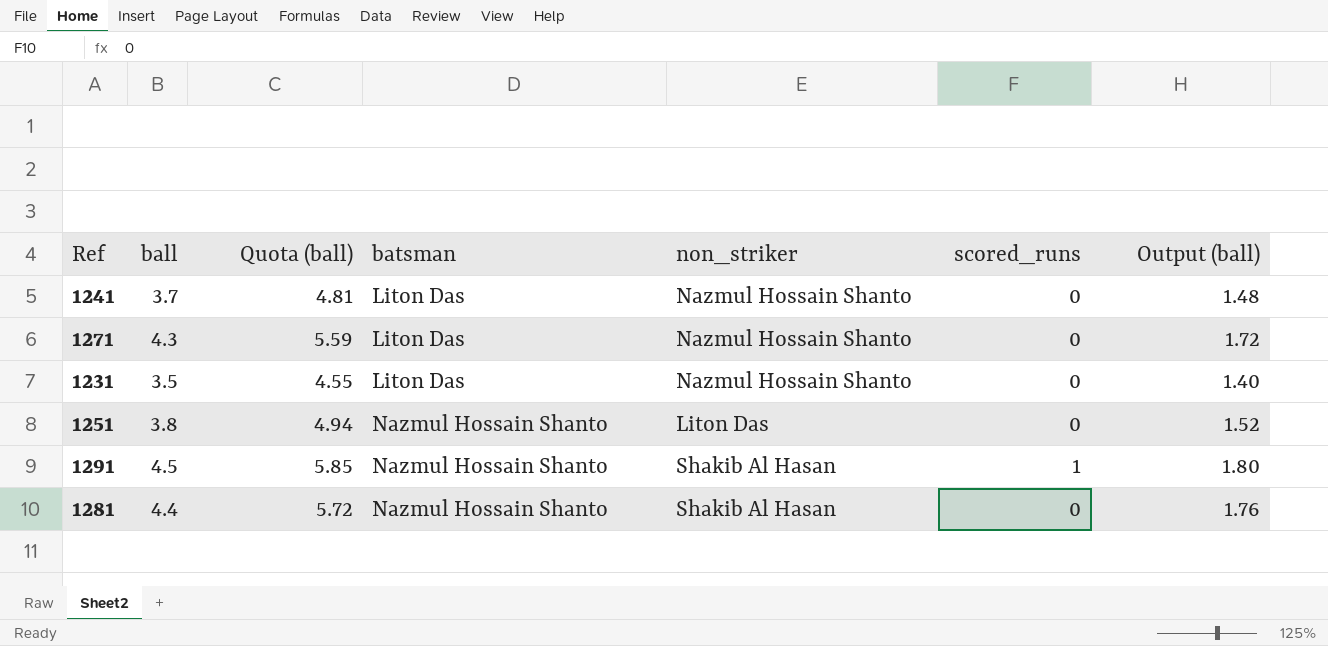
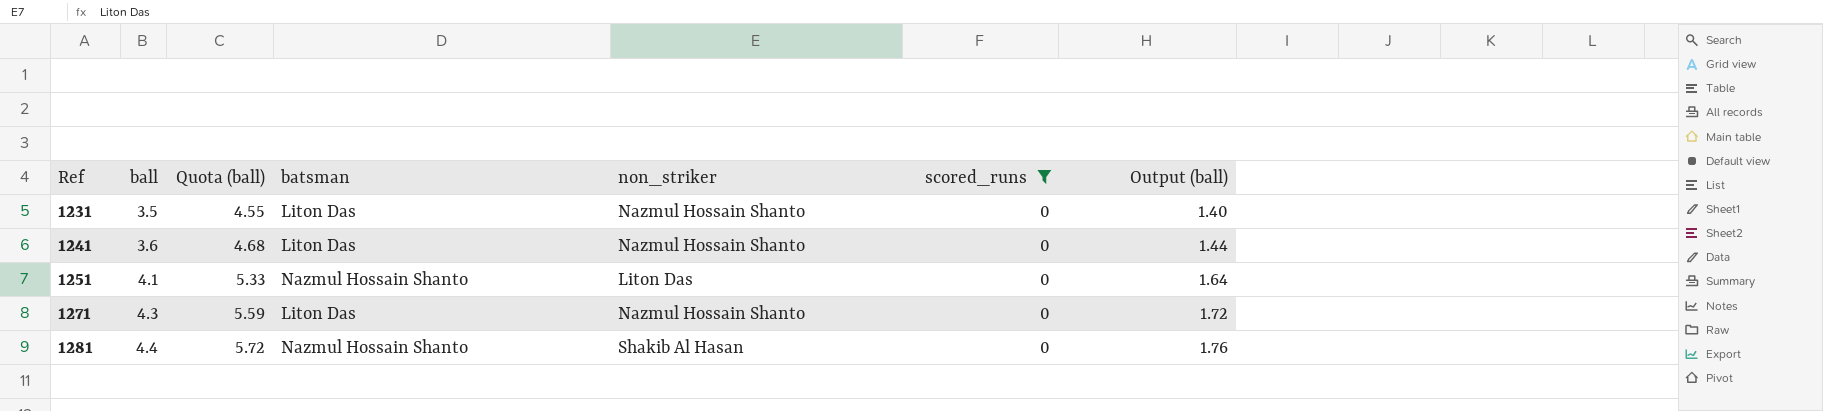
filter: none -> scored_runs = 0
row order: batsman ascending -> Ref ascending
1241 | ball: 3.7 -> 3.6
1241 | Quota (ball): 4.81 -> 4.68
1241 | Output (ball): 1.48 -> 1.44
1251 | ball: 3.8 -> 4.1
1251 | Quota (ball): 4.94 -> 5.33
1251 | Output (ball): 1.52 -> 1.64

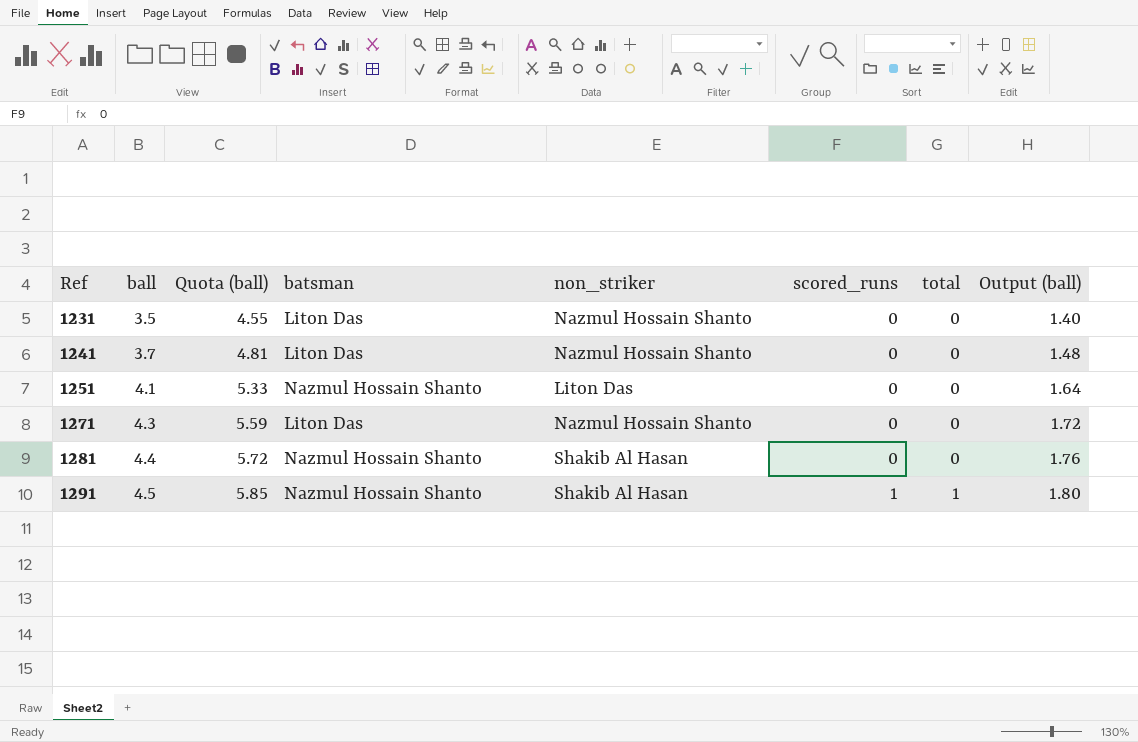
filter: scored_runs = 0 -> none
column total | position: none -> 7
1241 | ball: 3.6 -> 3.7
1241 | Quota (ball): 4.68 -> 4.81
1241 | Output (ball): 1.44 -> 1.48

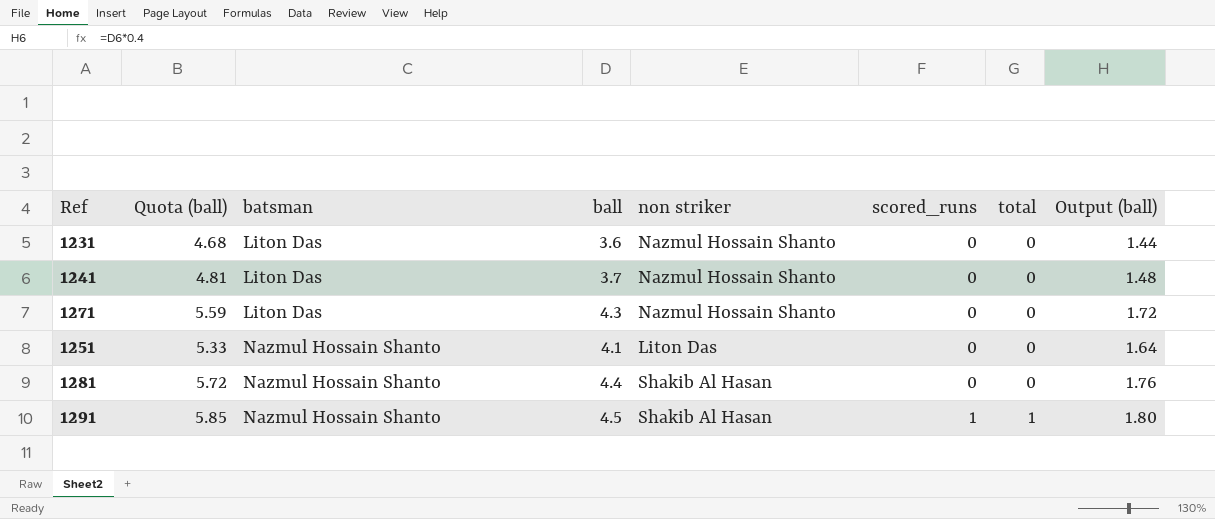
row order: Ref ascending -> batsman ascending
column ball | position: 2 -> 4
column name: non_striker -> non striker
1231 | Quota (ball): 4.55 -> 4.68
1231 | ball: 3.5 -> 3.6
1231 | Output (ball): 1.40 -> 1.44

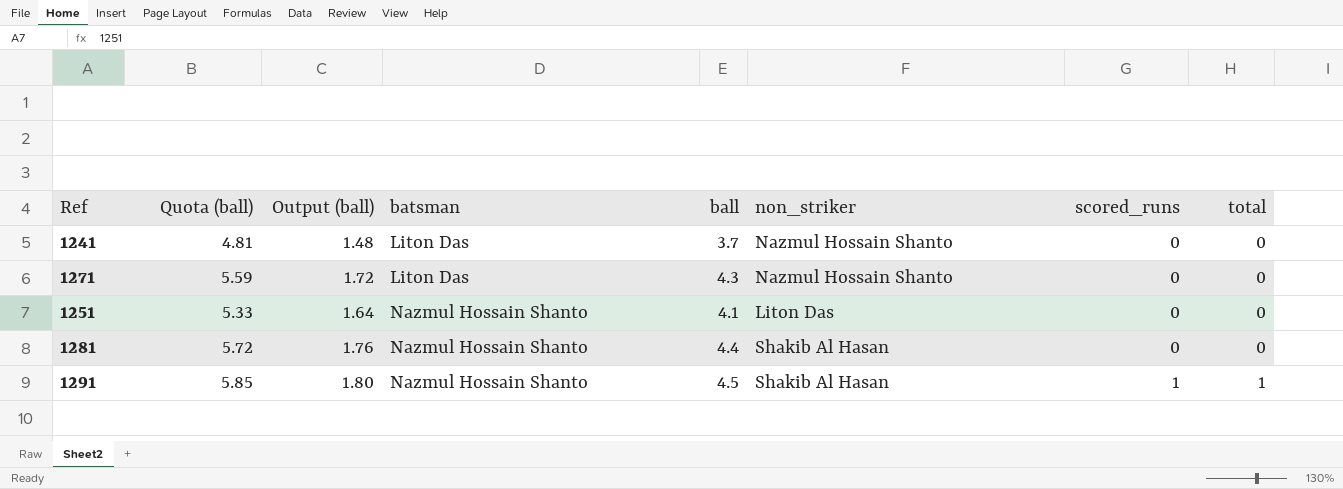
column Output (ball) | position: 8 -> 3
column name: non striker -> non_striker
row 1231: 4.68 | Liton Das | 3.6 | Nazmul Hossain Shanto | 0 | 0 | 1.44 -> none

